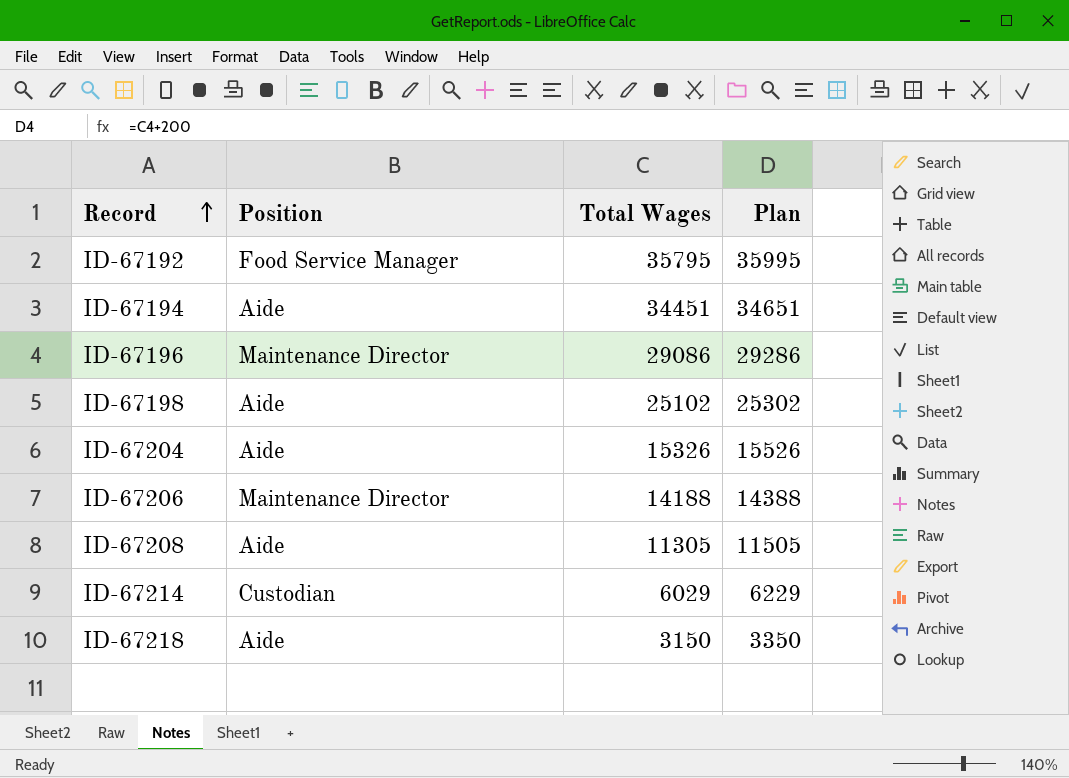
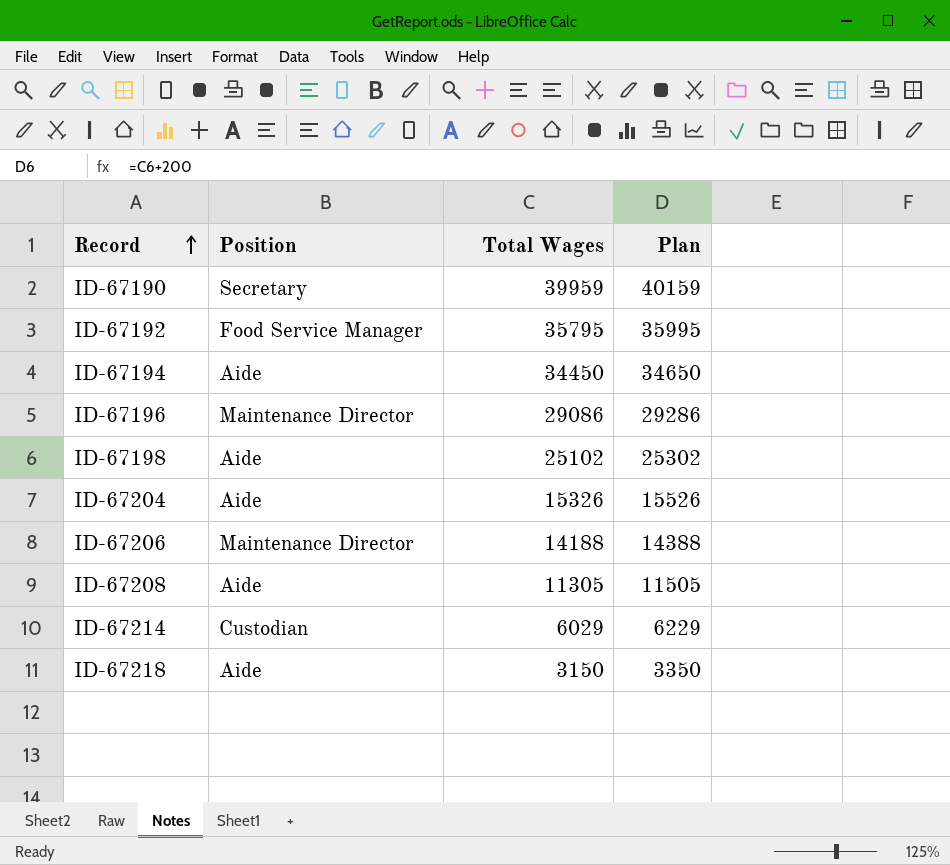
row ID-67190: none -> Secretary | 39959 | 40159
ID-67194 | Total Wages: 34451 -> 34450
ID-67194 | Plan: 34651 -> 34650

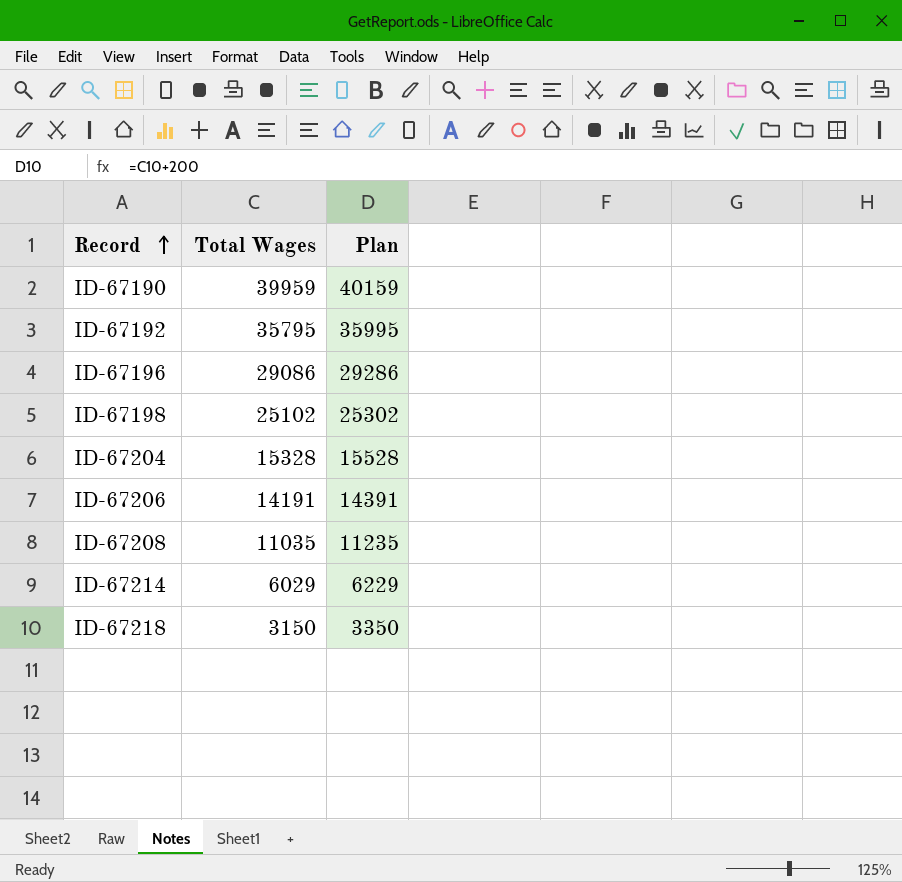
column Position | position: 2 -> none
row ID-67194: Aide | 34450 | 34650 -> none
ID-67204 | Total Wages: 15326 -> 15328
ID-67204 | Plan: 15526 -> 15528
ID-67206 | Total Wages: 14188 -> 14191
ID-67206 | Plan: 14388 -> 14391
ID-67208 | Total Wages: 11305 -> 11035
ID-67208 | Plan: 11505 -> 11235

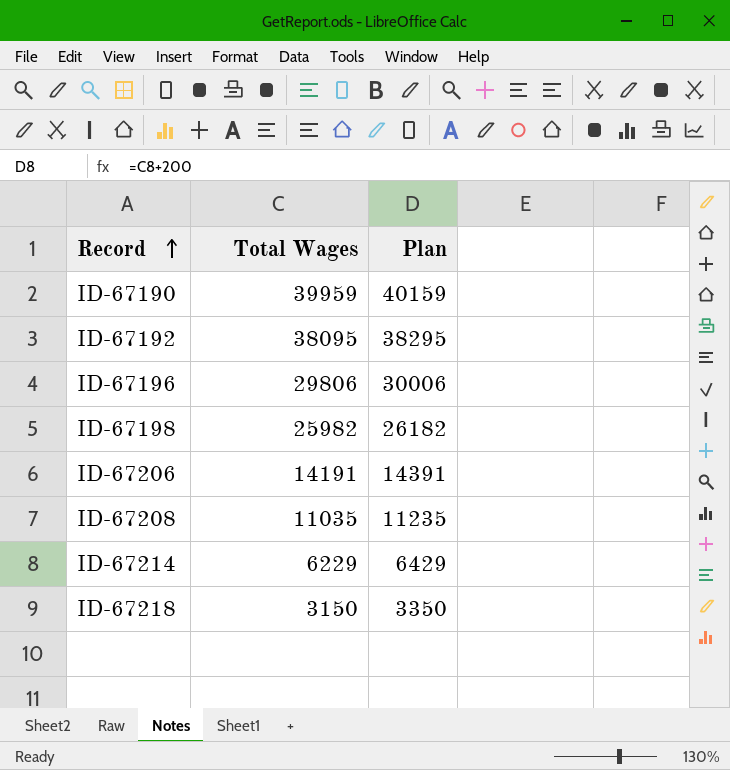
row ID-67204: 15328 | 15528 -> none
ID-67192 | Total Wages: 35795 -> 38095
ID-67192 | Plan: 35995 -> 38295
ID-67196 | Total Wages: 29086 -> 29806
ID-67196 | Plan: 29286 -> 30006
ID-67198 | Total Wages: 25102 -> 25982
ID-67198 | Plan: 25302 -> 26182
ID-67214 | Total Wages: 6029 -> 6229
ID-67214 | Plan: 6229 -> 6429

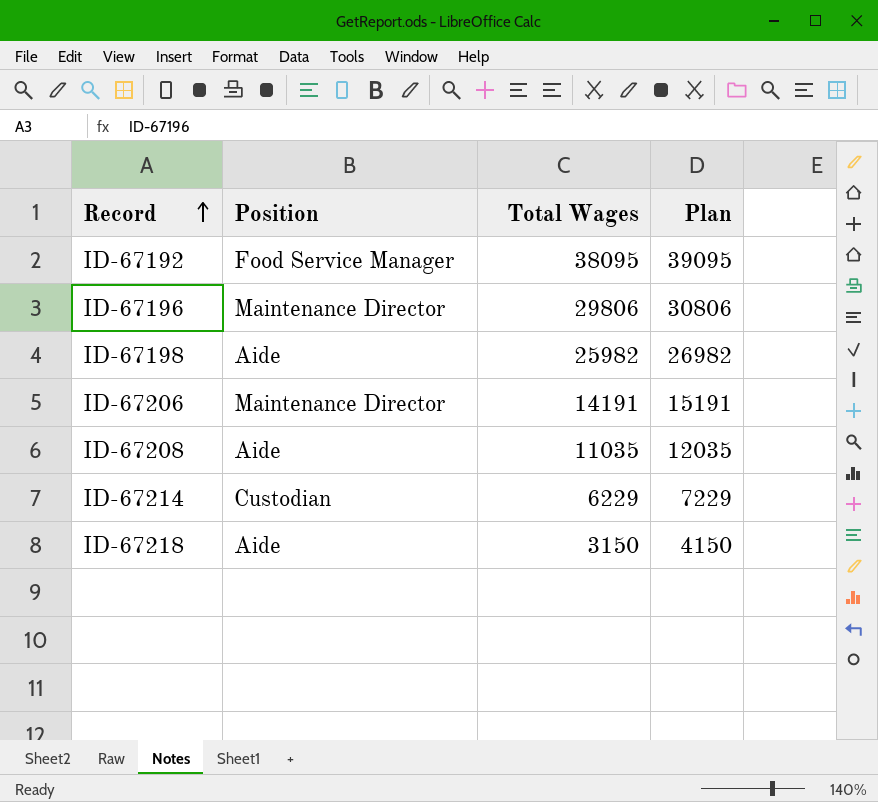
column Position | position: none -> 2
column Plan | formula: [Total Wages] + 200 -> [Total Wages] + 1000
row ID-67190: 39959 | 40159 -> none

